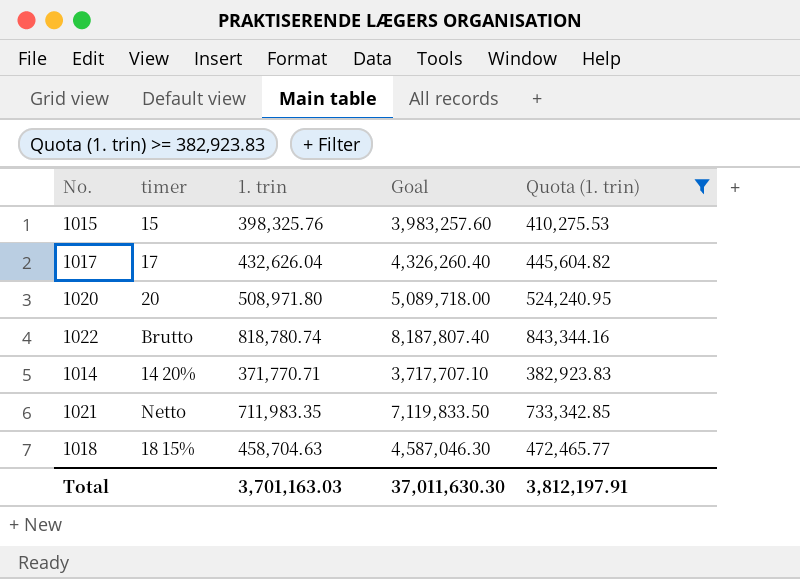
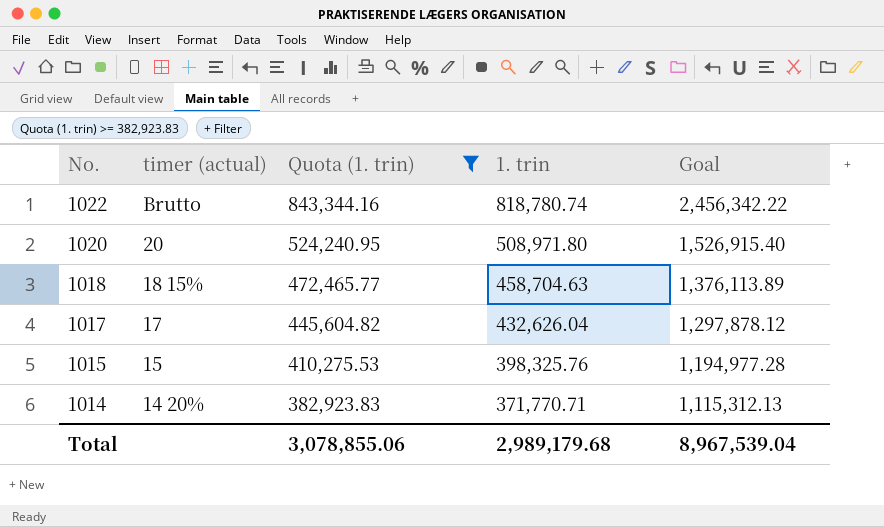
row order: none -> No. descending
column name: timer -> timer (actual)
column Quota (1. trin) | position: 5 -> 3
column Goal | formula: [1. trin] * 10 -> [1. trin] * 3
row 1021: Netto | 711,983.35 | 7,119,833.50 | 733,342.85 -> none
Total | Quota (1. trin): 3,812,197.91 -> 3,078,855.06
Total | 1. trin: 3,701,163.03 -> 2,989,179.68
Total | Goal: 37,011,630.30 -> 8,967,539.04

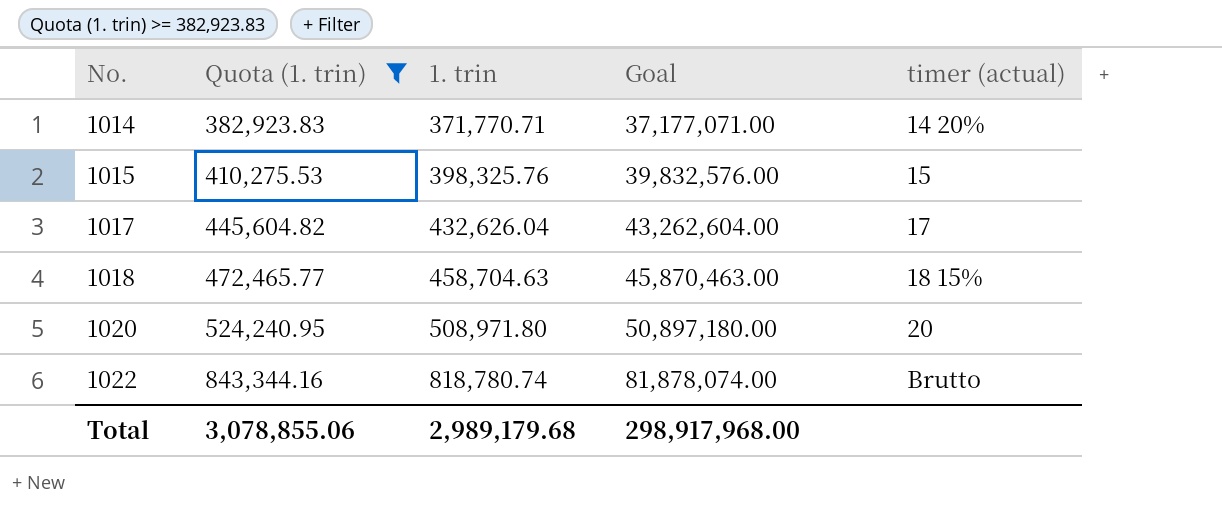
row order: No. descending -> No. ascending
column Goal | formula: [1. trin] * 3 -> [1. trin] * 100
column timer (actual) | position: 2 -> 5
Total | Goal: 8,967,539.04 -> 298,917,968.00

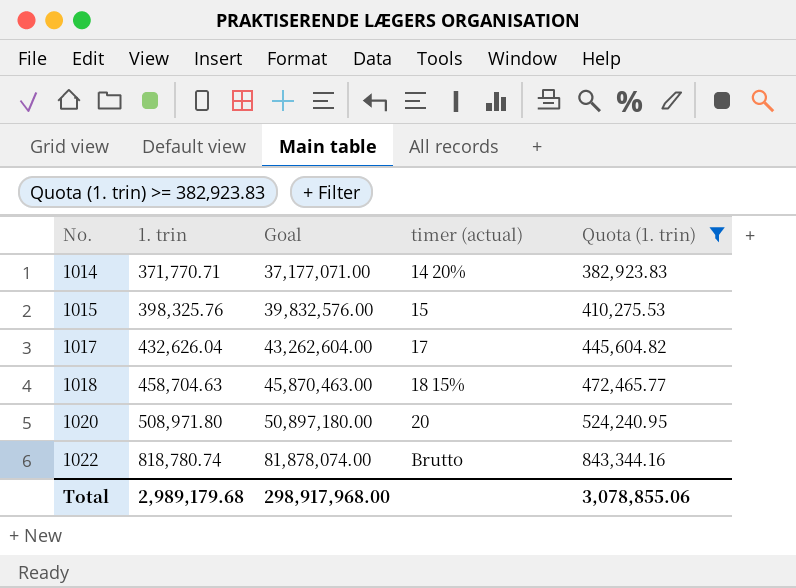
column Quota (1. trin) | position: 2 -> 5

